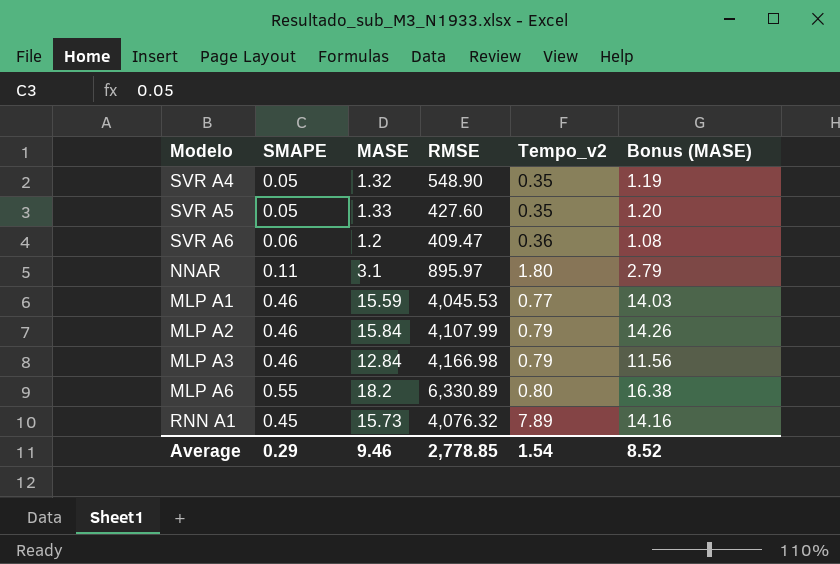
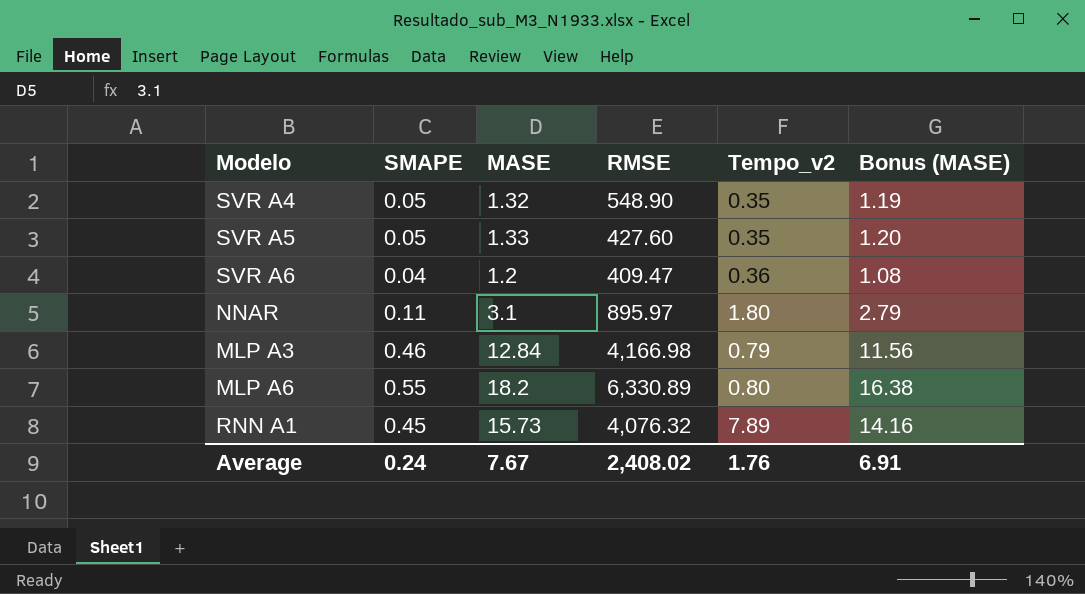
row MLP A1: 0.46 | 15.59 | 4,045.53 | 0.77 | 14.03 -> none
row MLP A2: 0.46 | 15.84 | 4,107.99 | 0.79 | 14.26 -> none
SVR A6 | SMAPE: 0.06 -> 0.04
Average | SMAPE: 0.29 -> 0.24
Average | MASE: 9.46 -> 7.67
Average | RMSE: 2,778.85 -> 2,408.02
Average | Tempo_v2: 1.54 -> 1.76
Average | Bonus (MASE): 8.52 -> 6.91

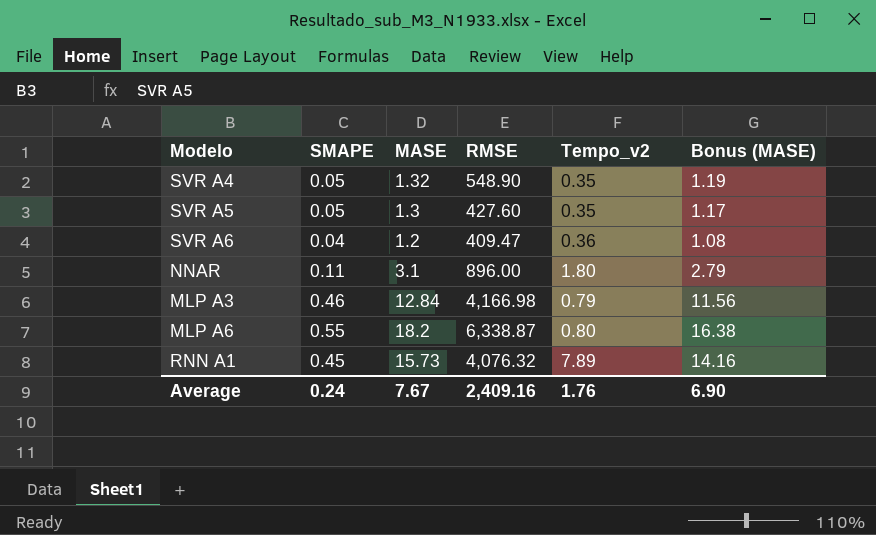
SVR A5 | MASE: 1.33 -> 1.3
SVR A5 | Bonus (MASE): 1.20 -> 1.17
NNAR | RMSE: 895.97 -> 896.00
MLP A6 | RMSE: 6,330.89 -> 6,338.87
Average | RMSE: 2,408.02 -> 2,409.16
Average | Bonus (MASE): 6.91 -> 6.90

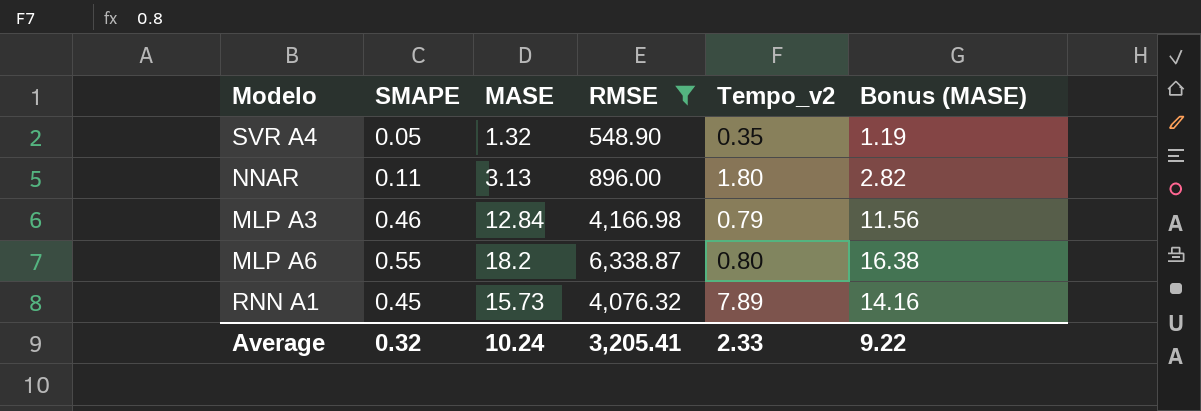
filter: none -> RMSE >= 548.90
NNAR | MASE: 3.1 -> 3.13
NNAR | Bonus (MASE): 2.79 -> 2.82
Average | SMAPE: 0.24 -> 0.32
Average | MASE: 7.67 -> 10.24
Average | RMSE: 2,409.16 -> 3,205.41
Average | Tempo_v2: 1.76 -> 2.33
Average | Bonus (MASE): 6.90 -> 9.22

